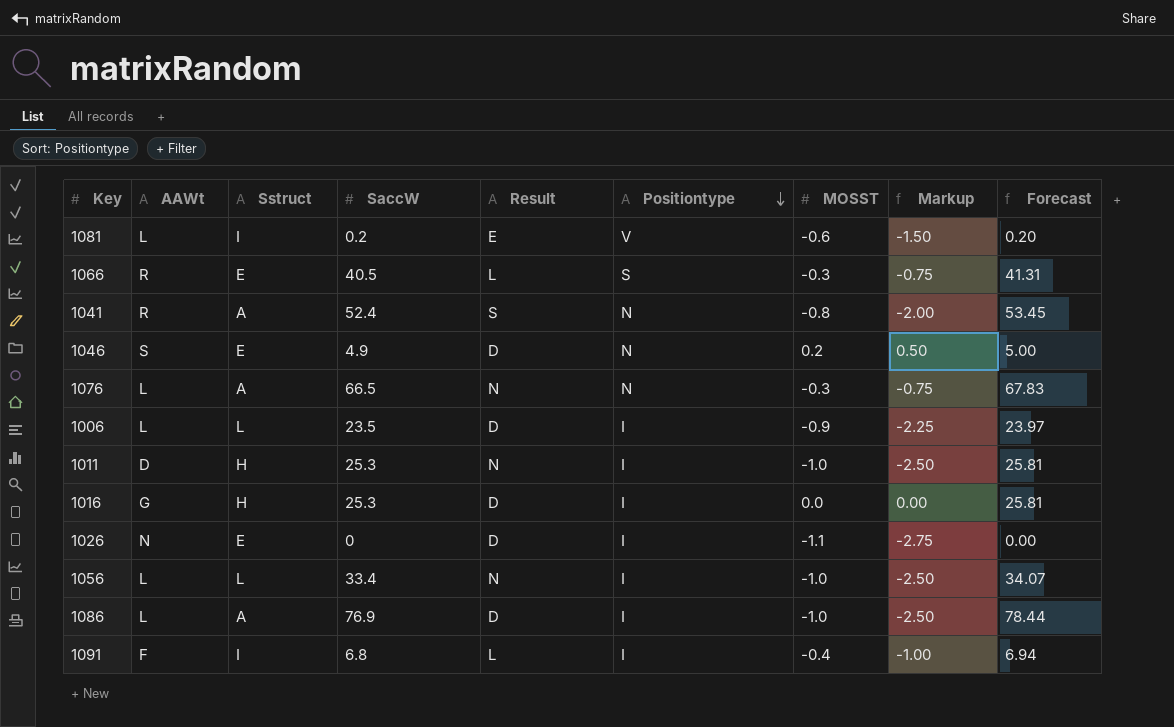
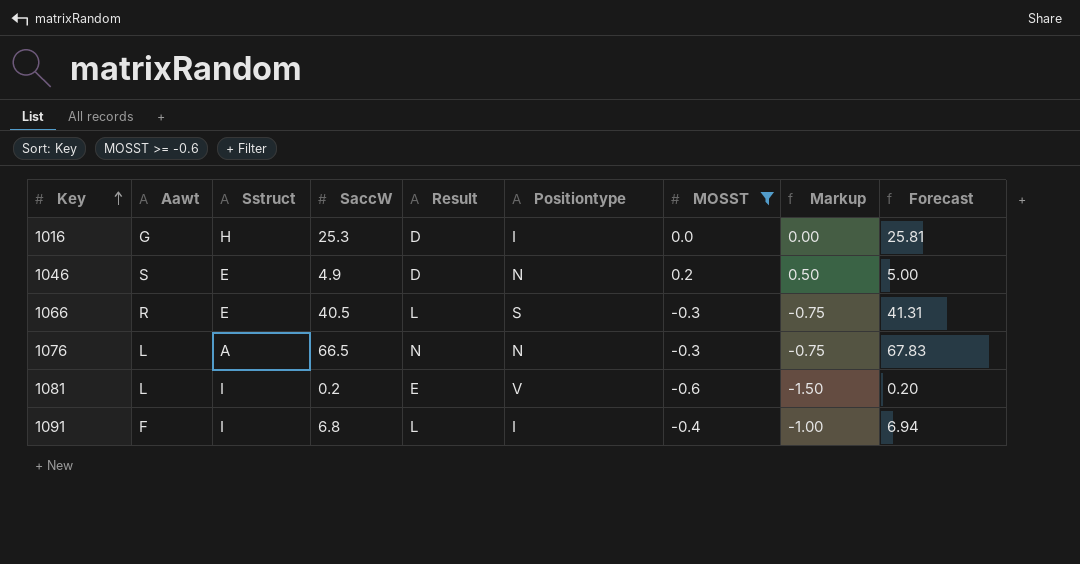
filter: none -> MOSST >= -0.6
row order: Positiontype descending -> Key ascending
column name: AAWt -> Aawt

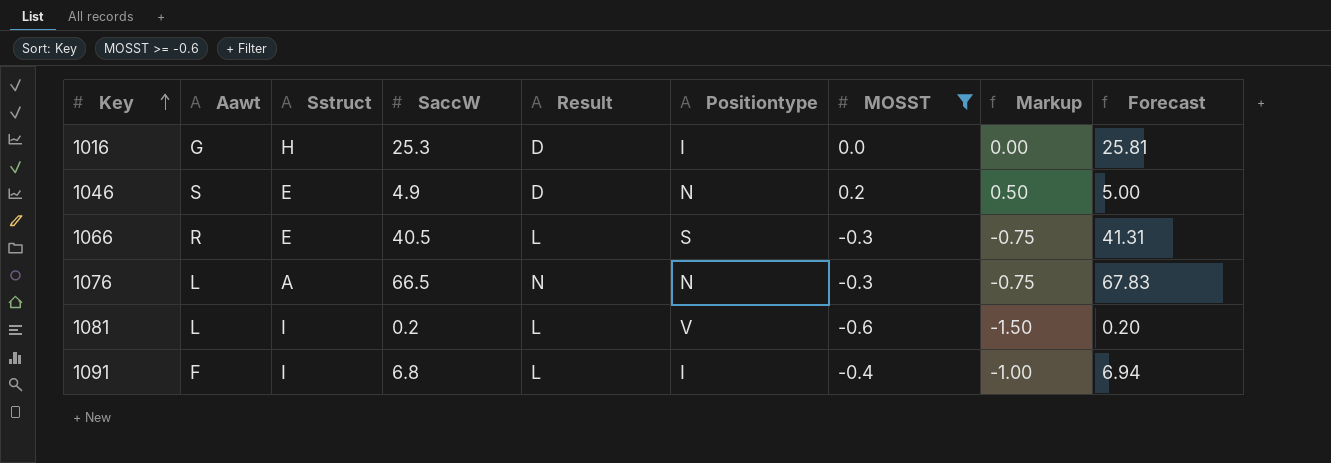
1081 | Result: E -> L

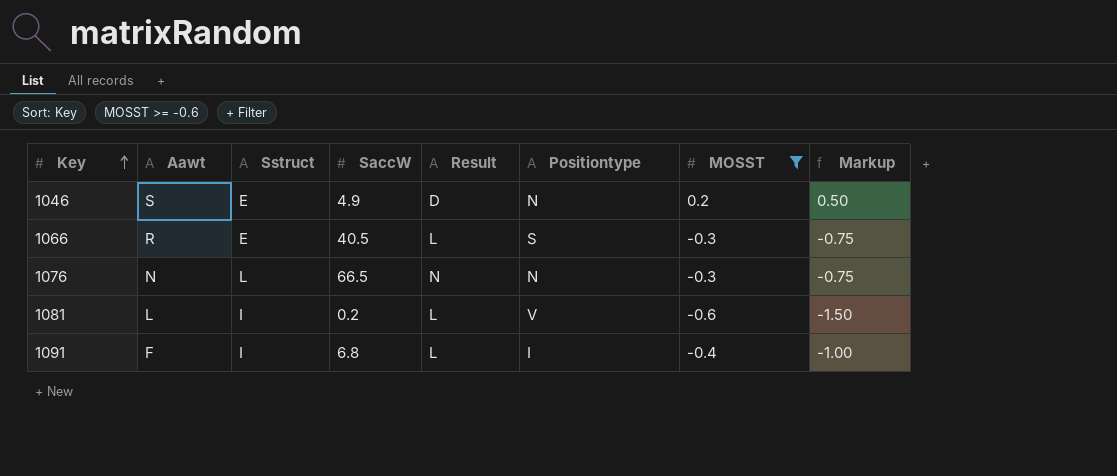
column Forecast | formula: [SaccW] * 1.02 -> none
row 1016: G | H | 25.3 | D | I | 0.0 | 0.00 | 25.81 -> none
1076 | Aawt: L -> N
1076 | Sstruct: A -> L

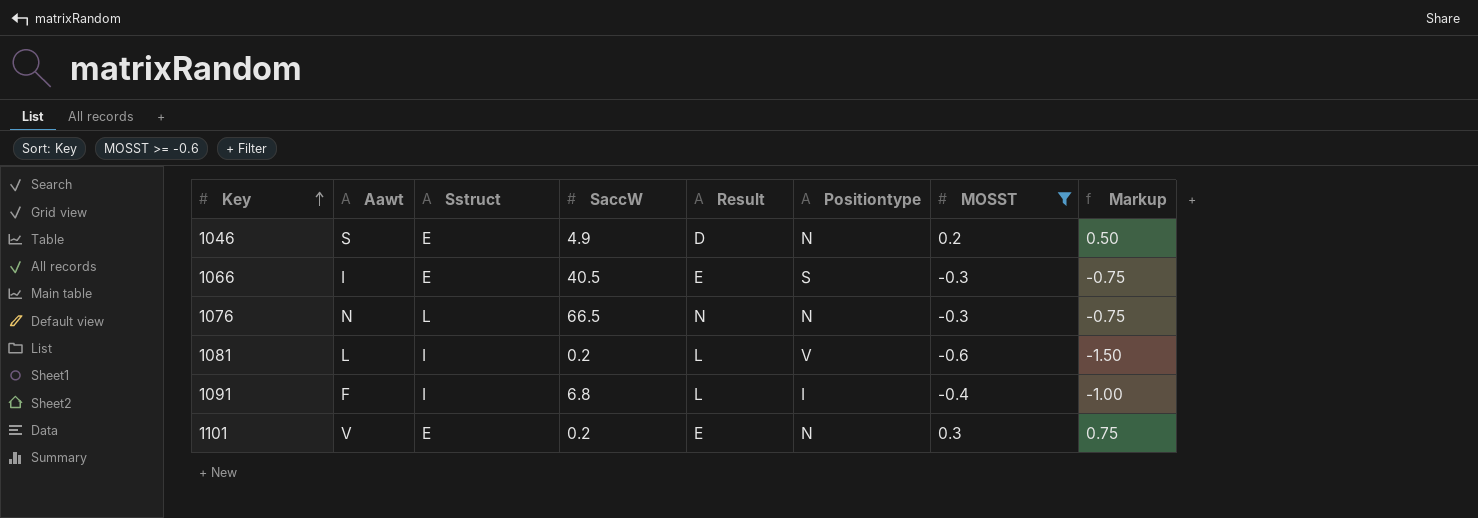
1066 | Aawt: R -> I
1066 | Result: L -> E
row 1101: none -> V | E | 0.2 | E | N | 0.3 | 0.75

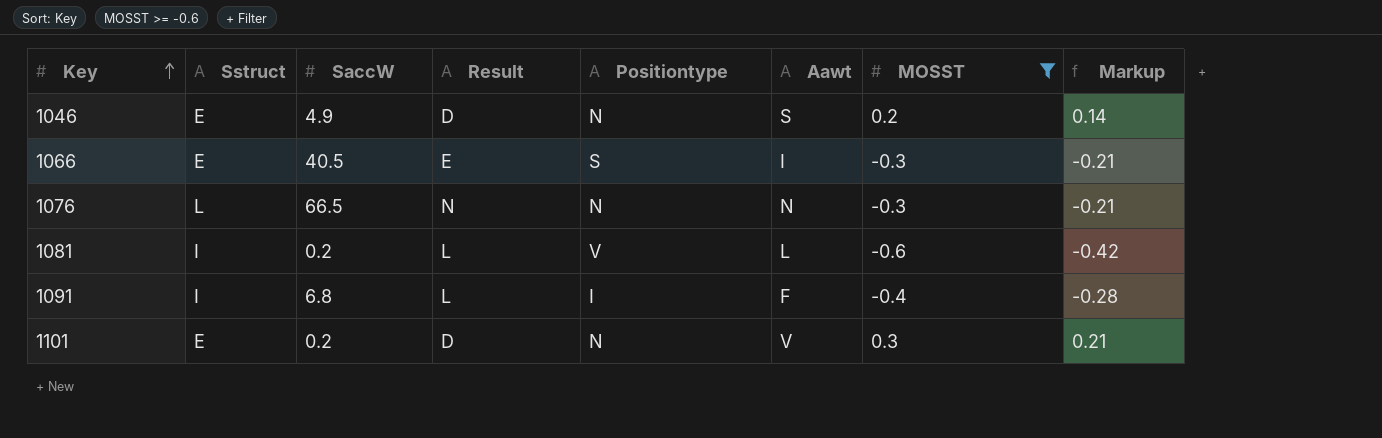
column Aawt | position: 2 -> 6
column Markup | formula: [MOSST] * 2.5 -> [MOSST] * 0.7
1101 | Result: E -> D

